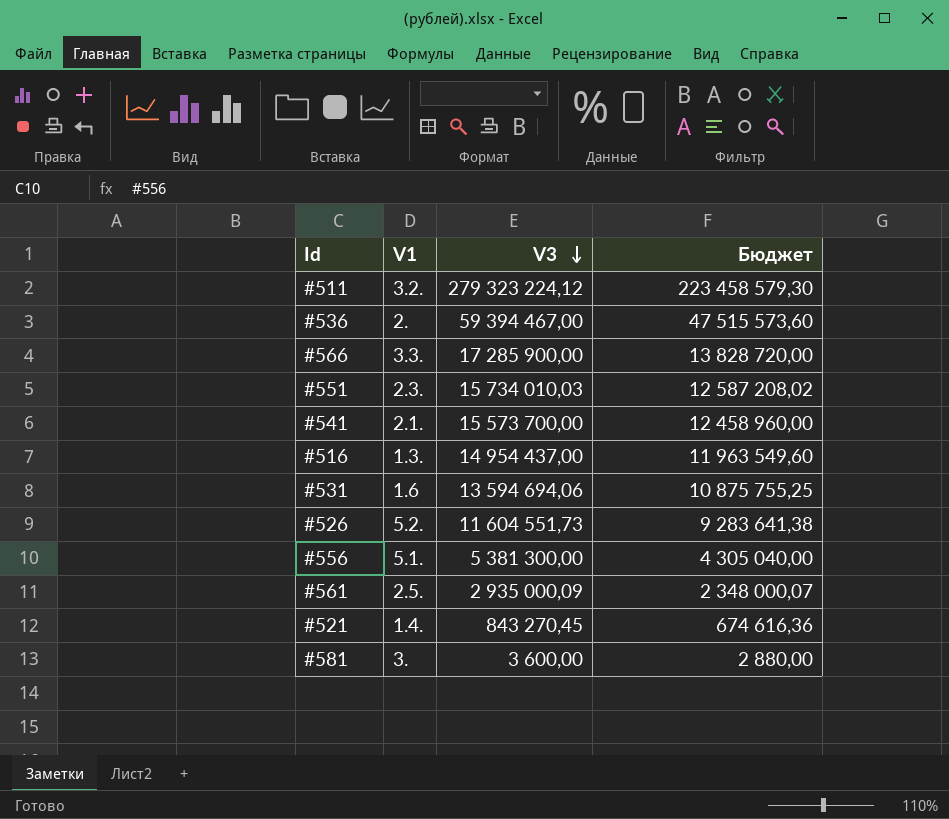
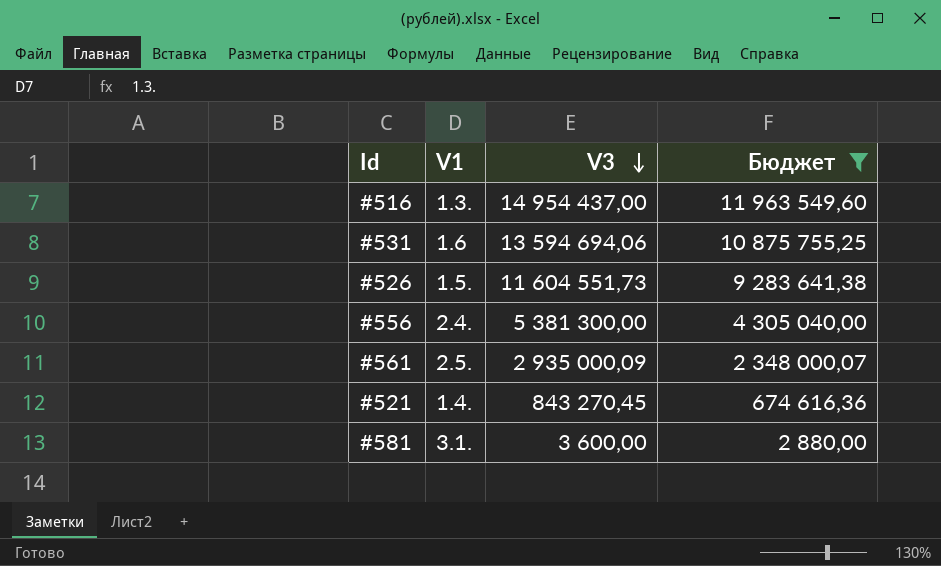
filter: none -> Бюджет <= 11 963 549,60
#526 | V1: 5.2. -> 1.5.
#556 | V1: 5.1. -> 2.4.
#581 | V1: 3. -> 3.1.

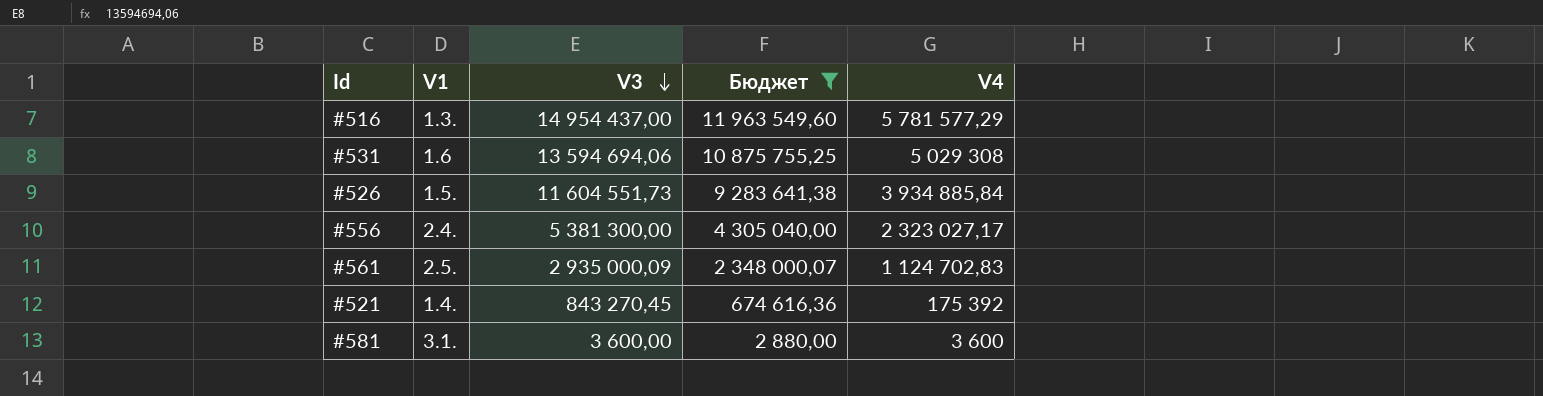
column V4 | position: none -> 5

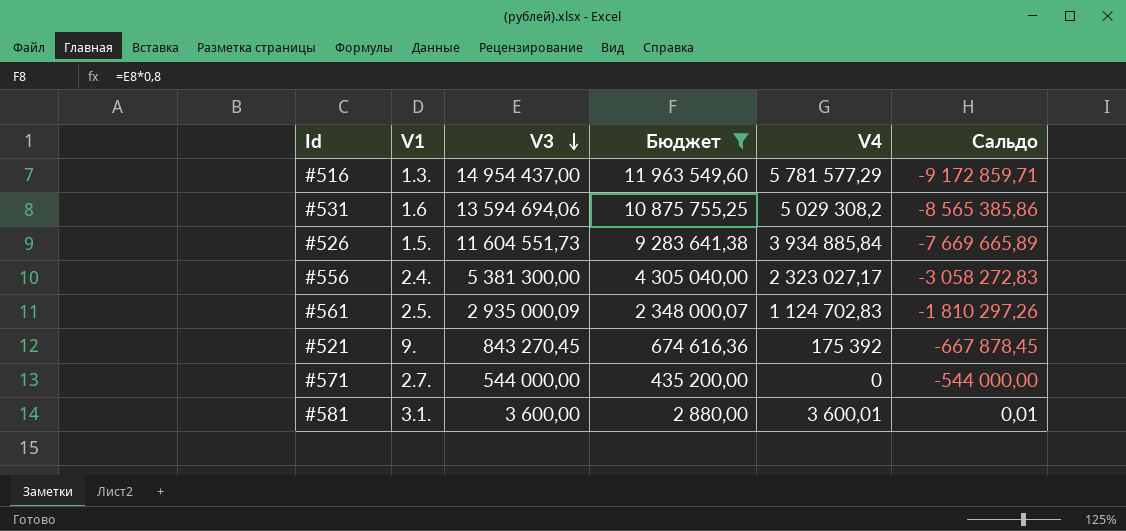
column Сальдо | formula: none -> [V4] - [V3]
#531 | V4: 5 029 308 -> 5 029 308,2
#521 | V1: 1.4. -> 9.
row #571: none -> 2.7. | 544 000,00 | 435 200,00 | 0 | -544 000,00
#581 | V4: 3 600 -> 3 600,01

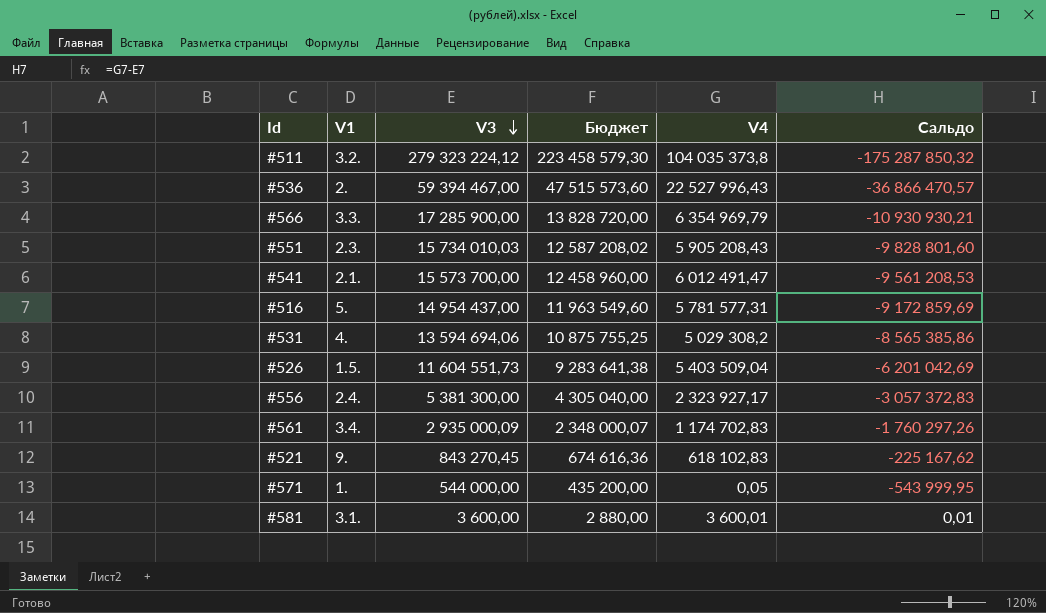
filter: Бюджет <= 11 963 549,60 -> none
#516 | V1: 1.3. -> 5.
#516 | V4: 5 781 577,29 -> 5 781 577,31
#516 | Сальдо: -9 172 859,71 -> -9 172 859,69
#531 | V1: 1.6 -> 4.
#526 | V4: 3 934 885,84 -> 5 403 509,04
#526 | Сальдо: -7 669 665,89 -> -6 201 042,69
#556 | V4: 2 323 027,17 -> 2 323 927,17
#556 | Сальдо: -3 058 272,83 -> -3 057 372,83
#561 | V1: 2.5. -> 3.4.
#561 | V4: 1 124 702,83 -> 1 174 702,83
#561 | Сальдо: -1 810 297,26 -> -1 760 297,26
#521 | V4: 175 392 -> 618 102,83
#521 | Сальдо: -667 878,45 -> -225 167,62
#571 | V1: 2.7. -> 1.
#571 | V4: 0 -> 0,05
#571 | Сальдо: -544 000,00 -> -543 999,95

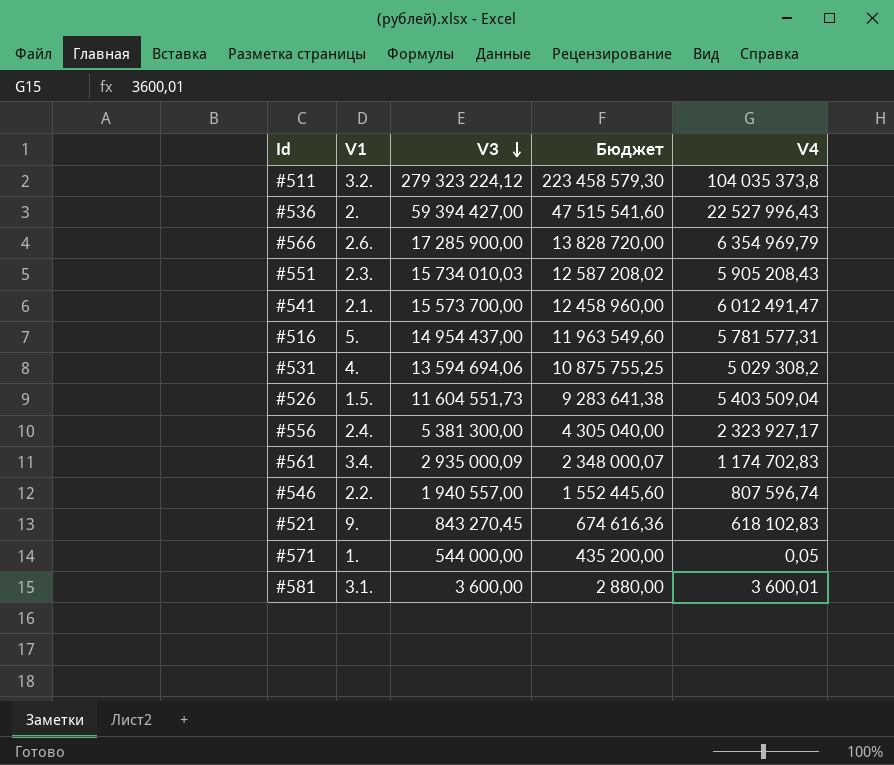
column Сальдо | formula: [V4] - [V3] -> none
#536 | V3: 59 394 467,00 -> 59 394 427,00
#536 | Бюджет: 47 515 573,60 -> 47 515 541,60
#566 | V1: 3.3. -> 2.6.
row #546: none -> 2.2. | 1 940 557,00 | 1 552 445,60 | 807 596,74

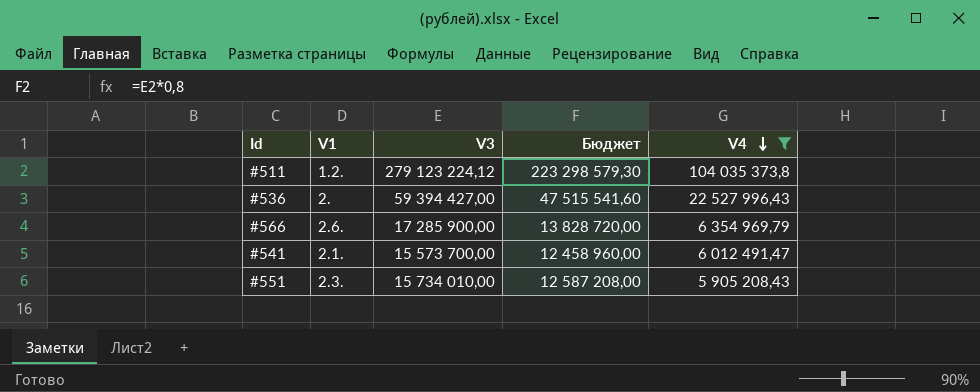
filter: none -> V4 >= 5 905 208,43
row order: V3 descending -> V4 descending
#511 | V1: 3.2. -> 1.2.
#511 | V3: 279 323 224,12 -> 279 123 224,12
#511 | Бюджет: 223 458 579,30 -> 223 298 579,30
#551 | V3: 15 734 010,03 -> 15 734 010,00
#551 | Бюджет: 12 587 208,02 -> 12 587 208,00

